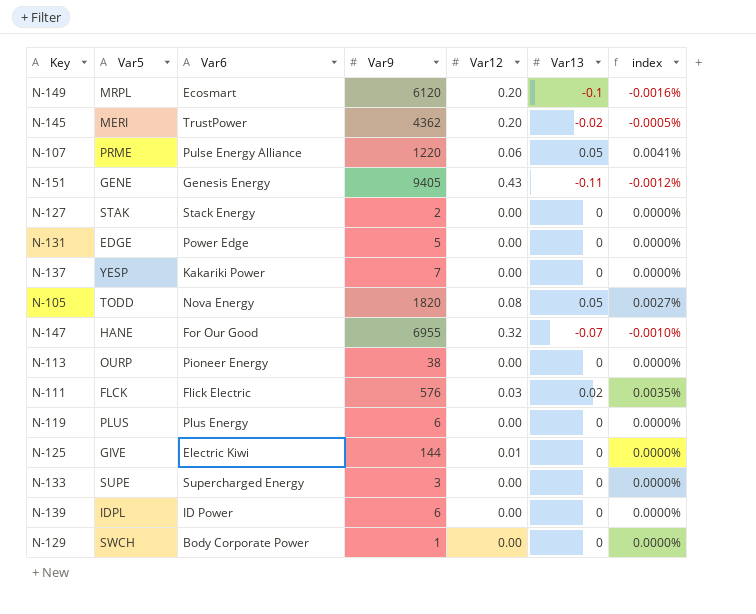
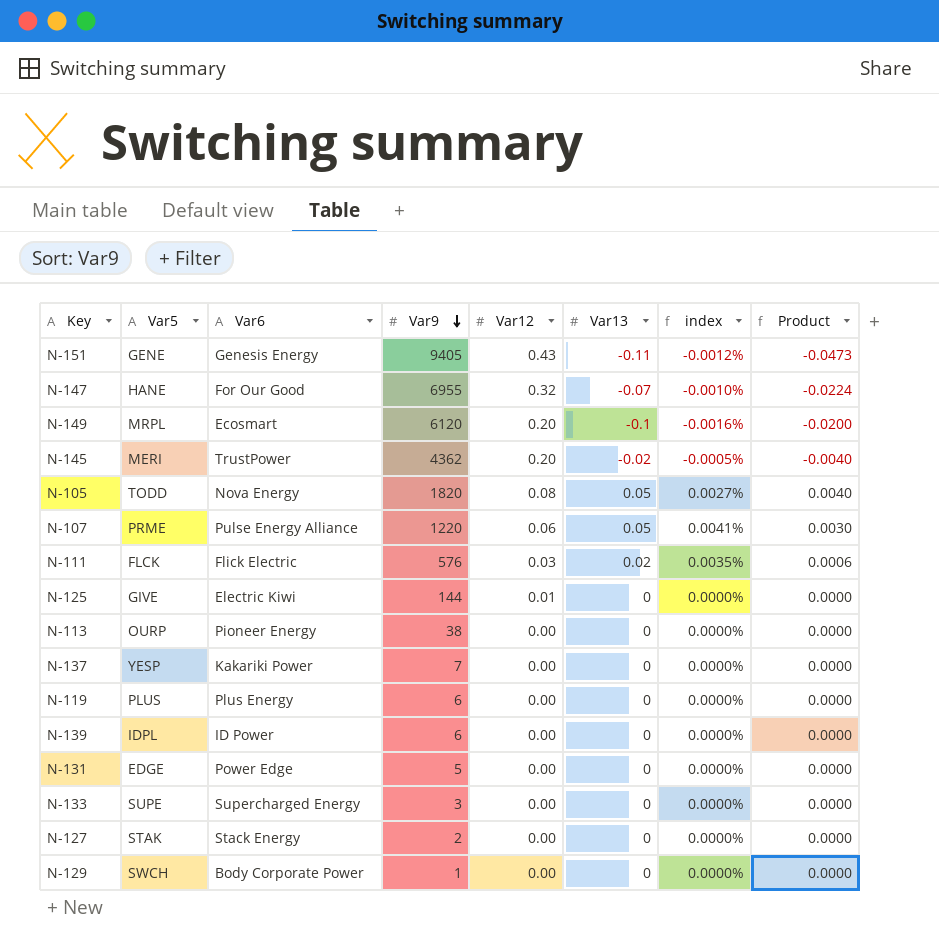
row order: none -> Var9 descending
column Product | formula: none -> [Var12] * [Var13]

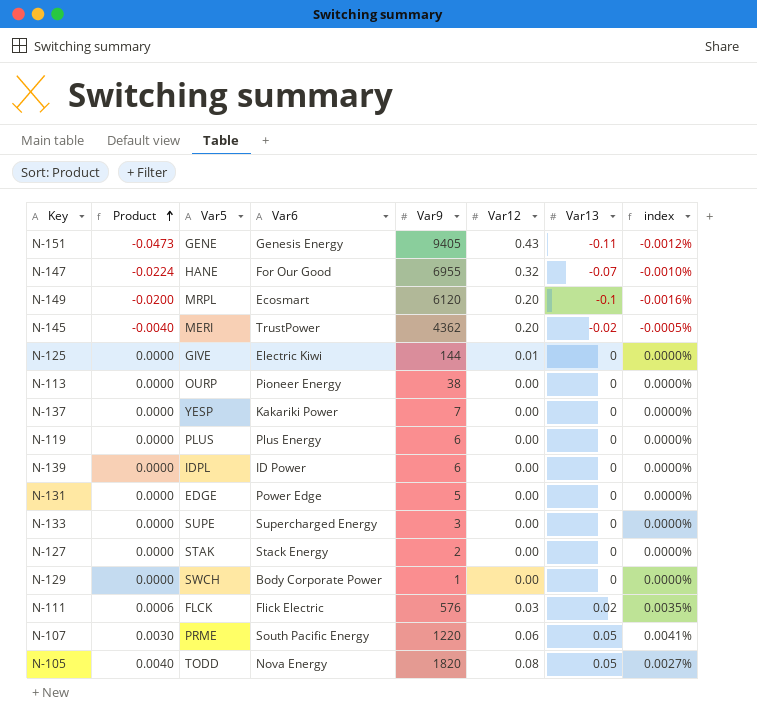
row order: Var9 descending -> Product ascending
column Product | position: 8 -> 2
N-107 | Var6: Pulse Energy Alliance -> South Pacific Energy

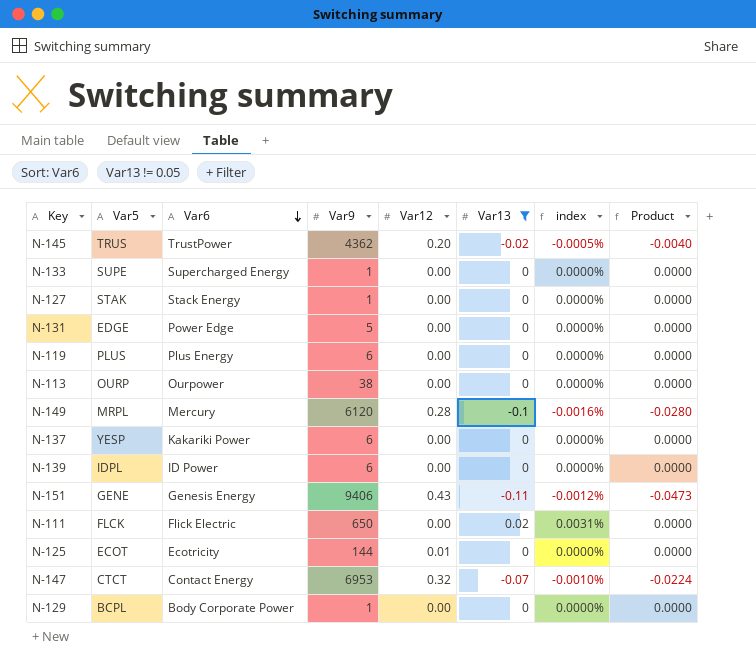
filter: none -> Var13 != 0.05
row order: Product ascending -> Var6 descending
column Product | position: 2 -> 8
N-145 | Var5: MERI -> TRUS
N-133 | Var9: 3 -> 1
N-127 | Var9: 2 -> 1
N-113 | Var6: Pioneer Energy -> Ourpower
N-149 | Var6: Ecosmart -> Mercury
N-149 | Var12: 0.20 -> 0.28
N-149 | Product: -0.0200 -> -0.0280
N-137 | Var9: 7 -> 6
N-151 | Var9: 9405 -> 9406
N-111 | Var9: 576 -> 650
N-111 | Var12: 0.03 -> 0.00
N-111 | index: 0.0035% -> 0.0031%
N-111 | Product: 0.0006 -> 0.0000
N-125 | Var5: GIVE -> ECOT
N-125 | Var6: Electric Kiwi -> Ecotricity
N-147 | Var5: HANE -> CTCT
N-147 | Var6: For Our Good -> Contact Energy
N-147 | Var9: 6955 -> 6953
N-129 | Var5: SWCH -> BCPL

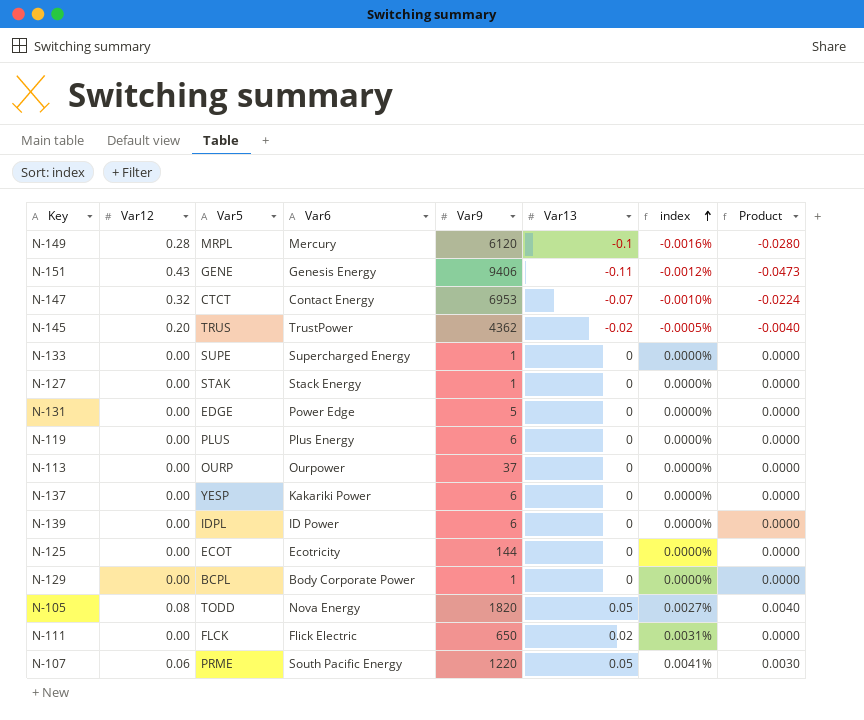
filter: Var13 != 0.05 -> none
row order: Var6 descending -> index ascending
column Var12 | position: 5 -> 2
N-113 | Var9: 38 -> 37
N-125 | Var12: 0.01 -> 0.00

